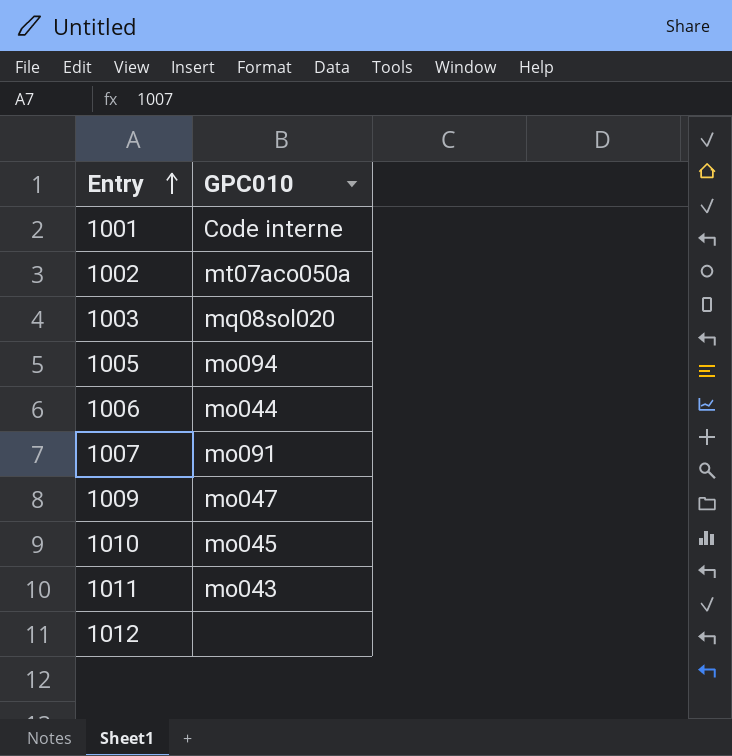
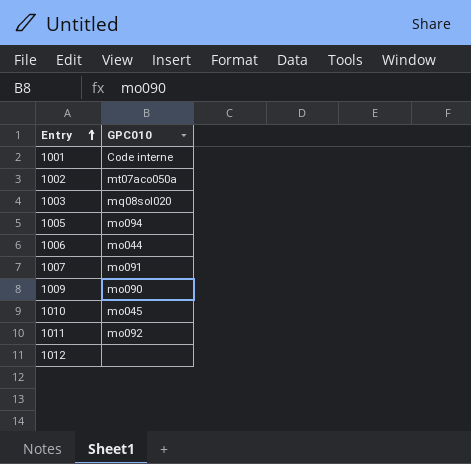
1009 | GPC010: mo047 -> mo090
1011 | GPC010: mo043 -> mo092

